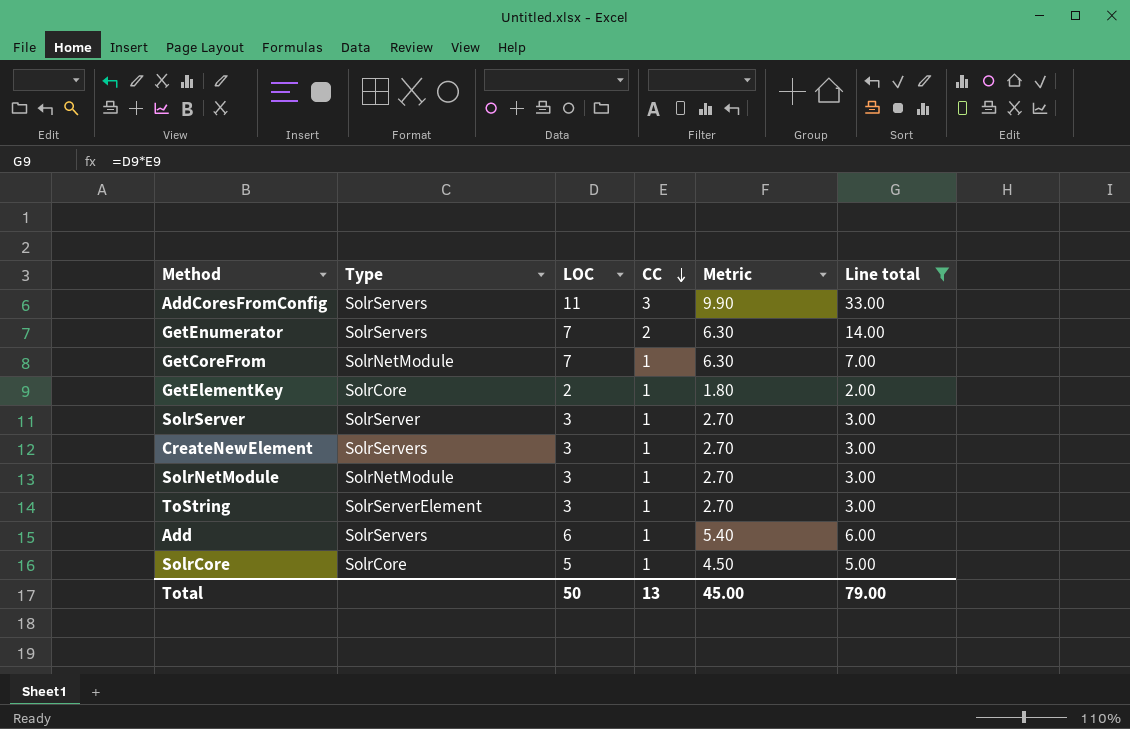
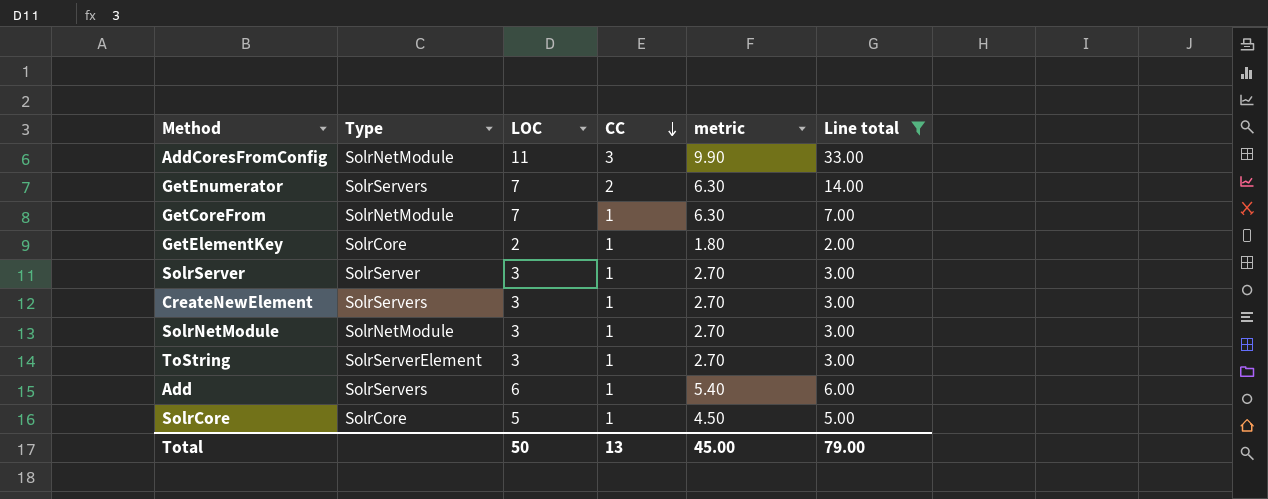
column name: Metric -> metric
AddCoresFromConfig | Type: SolrServers -> SolrNetModule

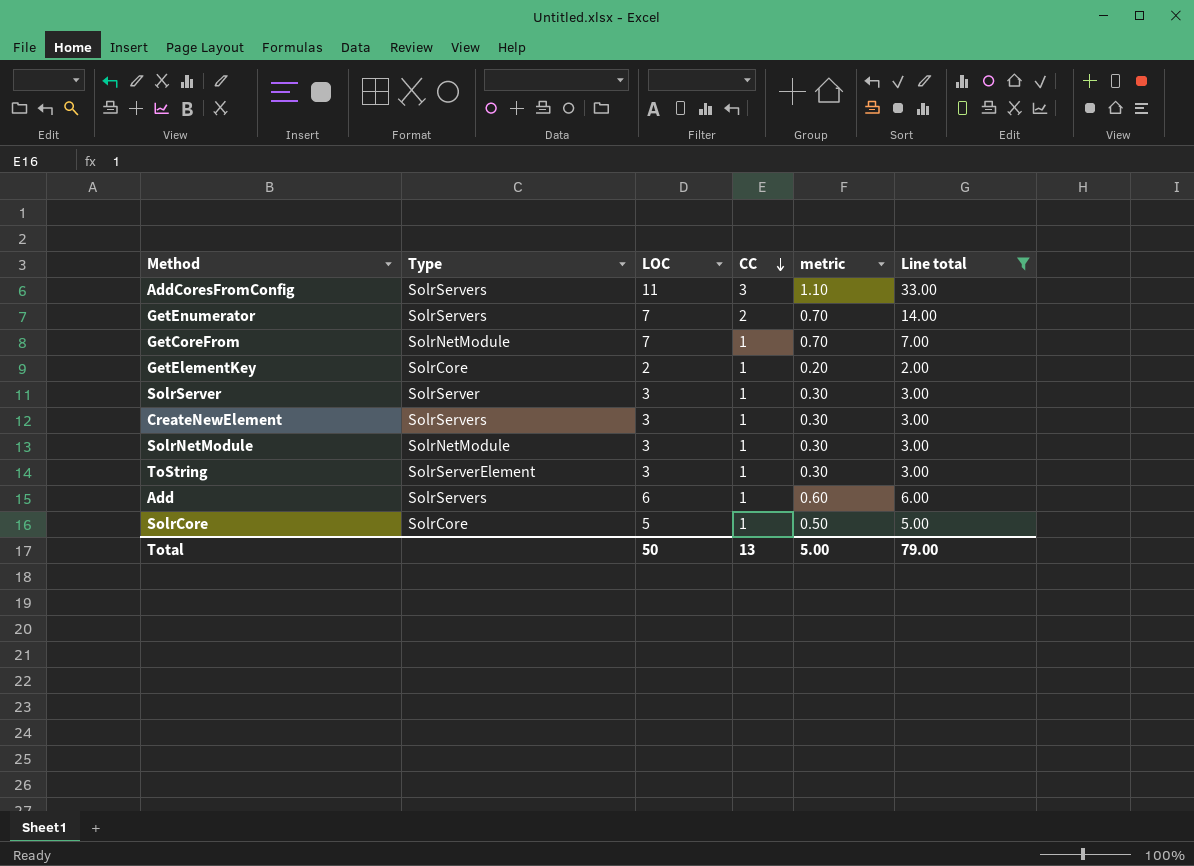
column metric | formula: [LOC] * 0.9 -> [LOC] * 0.1
AddCoresFromConfig | Type: SolrNetModule -> SolrServers
Total | metric: 45.00 -> 5.00

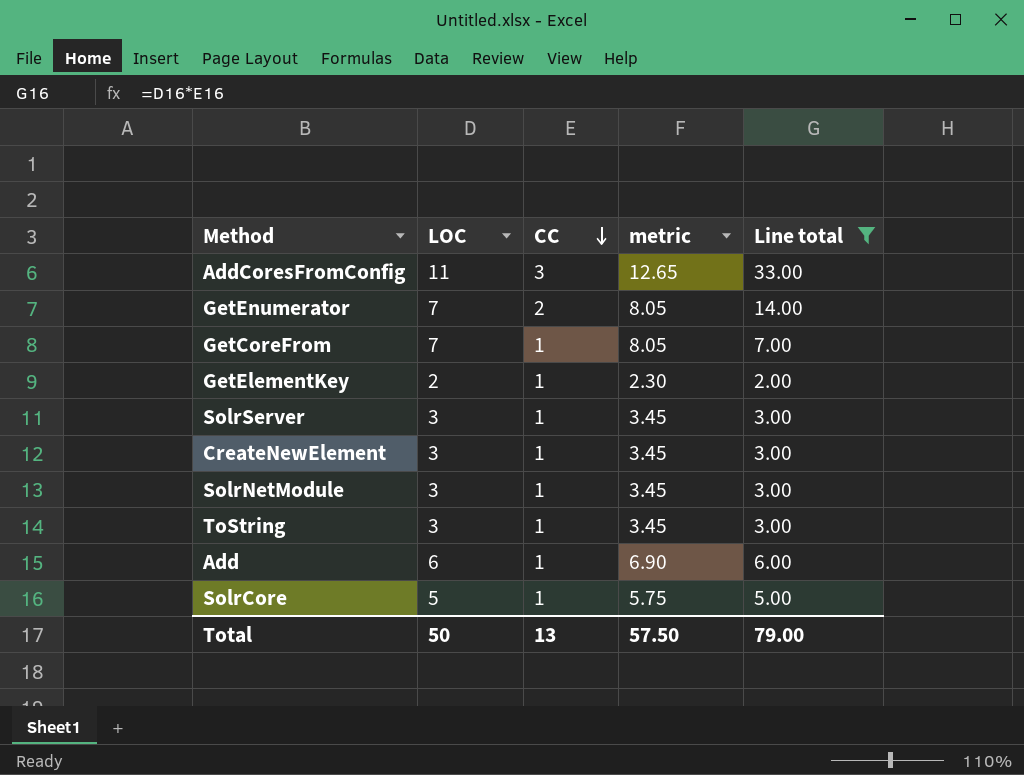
column Type | position: 2 -> none
column metric | formula: [LOC] * 0.1 -> [LOC] * 1.15
Total | metric: 5.00 -> 57.50

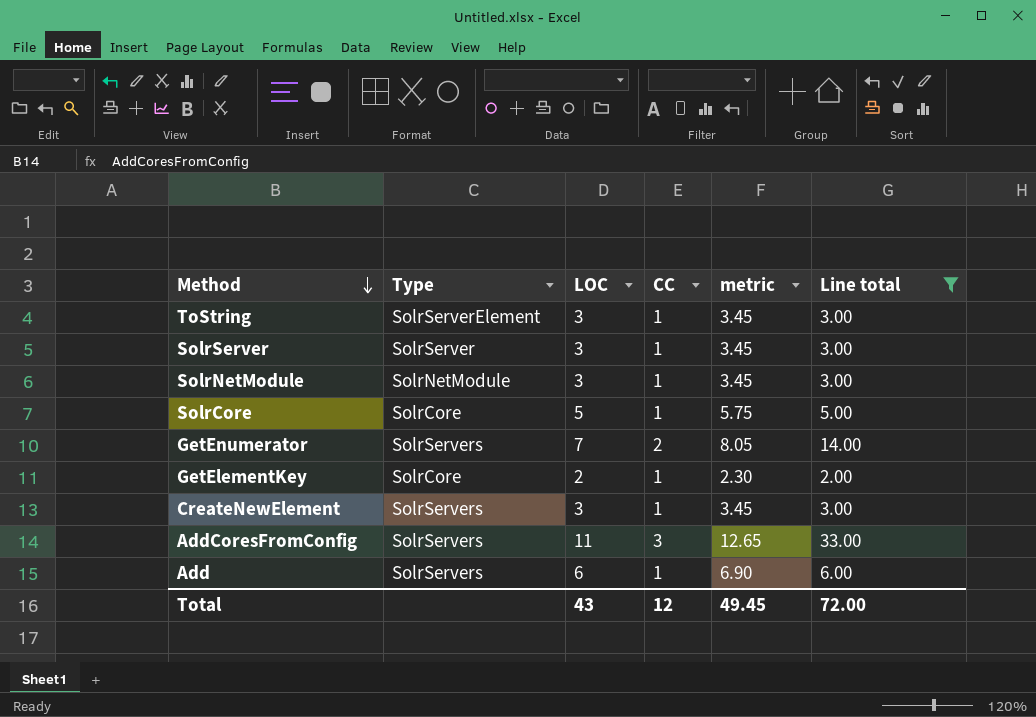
row order: CC descending -> Method descending
column Type | position: none -> 2
row GetCoreFrom: 7 | 1 | 8.05 | 7.00 -> none
Total | LOC: 50 -> 43
Total | CC: 13 -> 12
Total | metric: 57.50 -> 49.45
Total | Line total: 79.00 -> 72.00

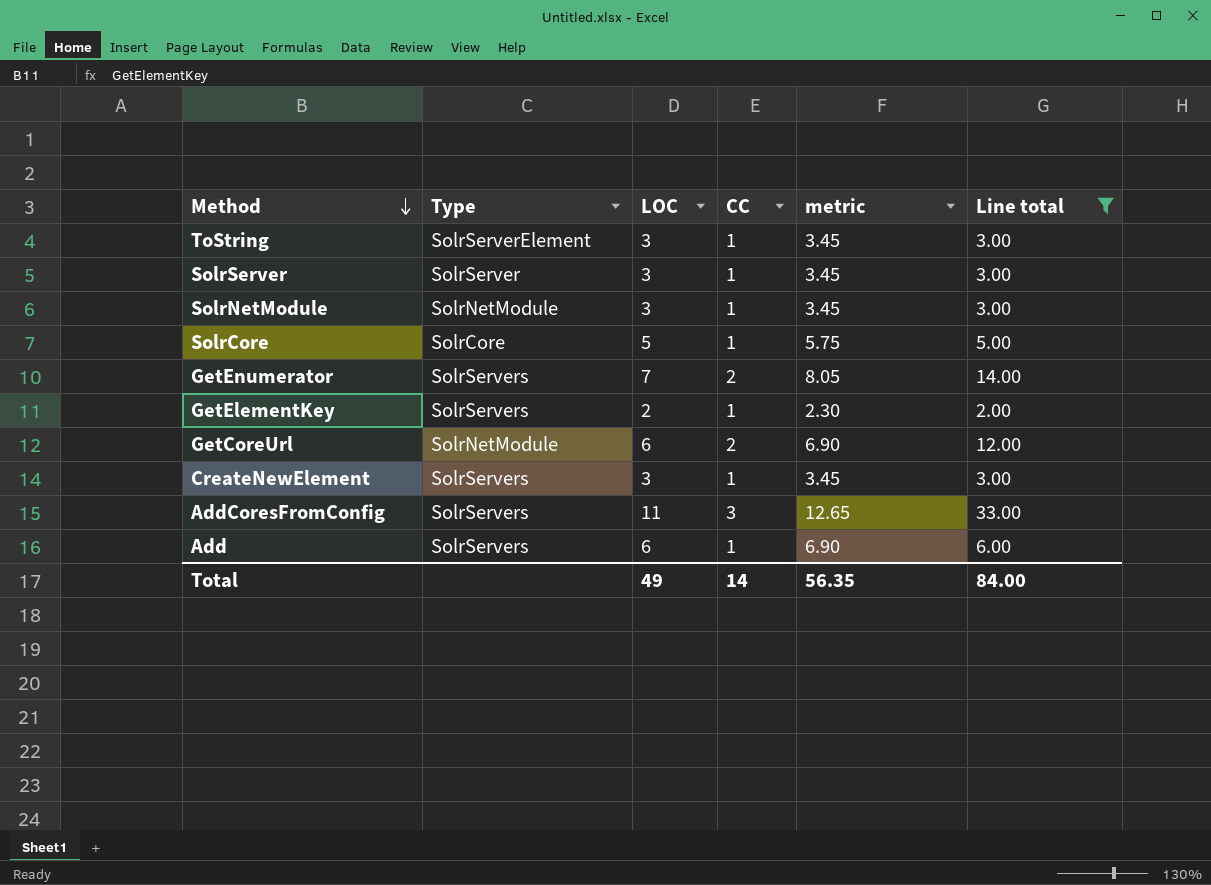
GetElementKey | Type: SolrCore -> SolrServers
row GetCoreUrl: none -> SolrNetModule | 6 | 2 | 6.90 | 12.00
Total | LOC: 43 -> 49
Total | CC: 12 -> 14
Total | metric: 49.45 -> 56.35
Total | Line total: 72.00 -> 84.00

